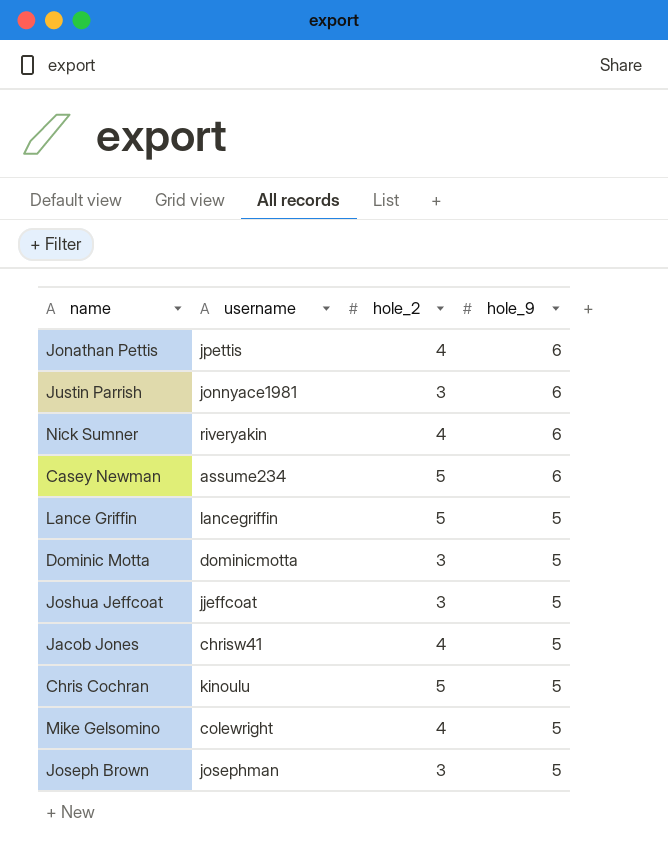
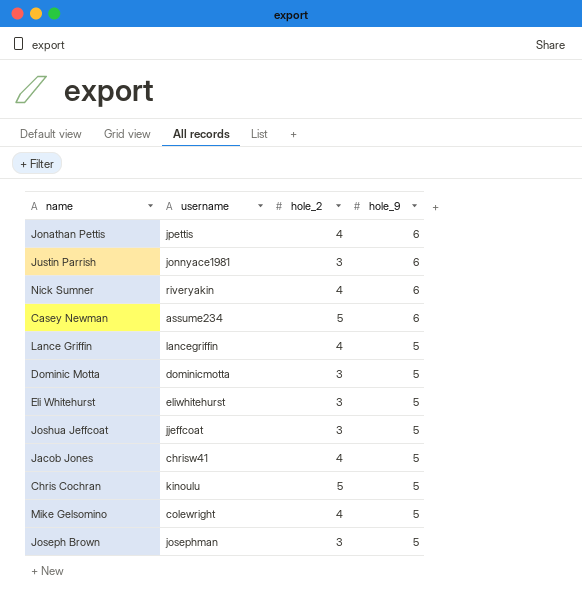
Lance Griffin | hole_2: 5 -> 4
row Eli Whitehurst: none -> eliwhitehurst | 3 | 5

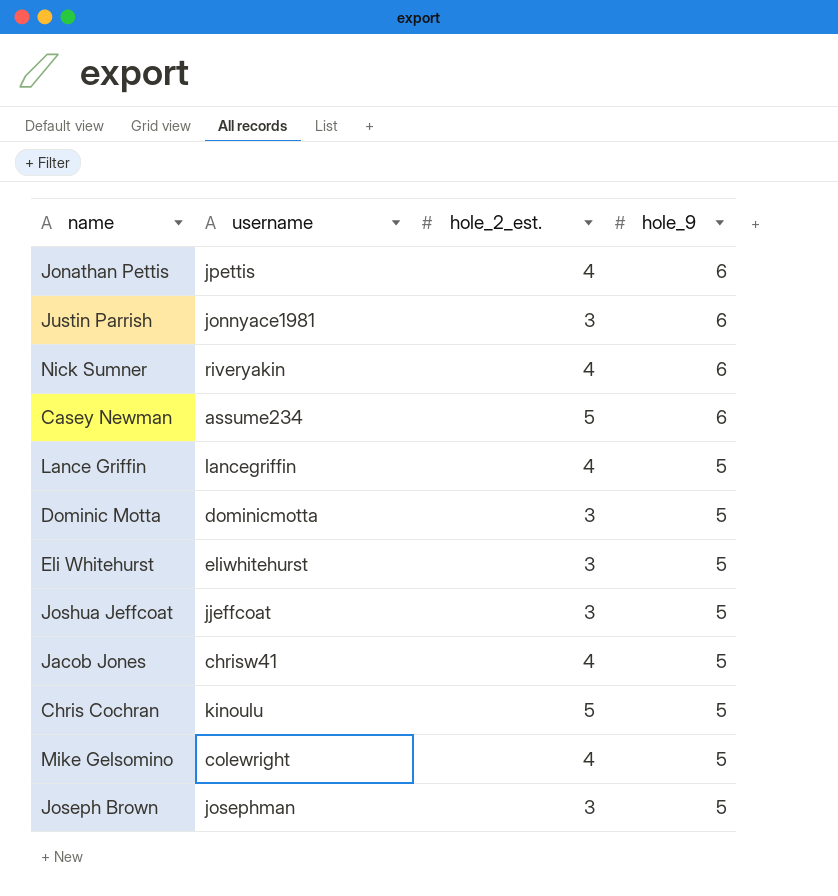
column name: hole_2 -> hole_2_est.

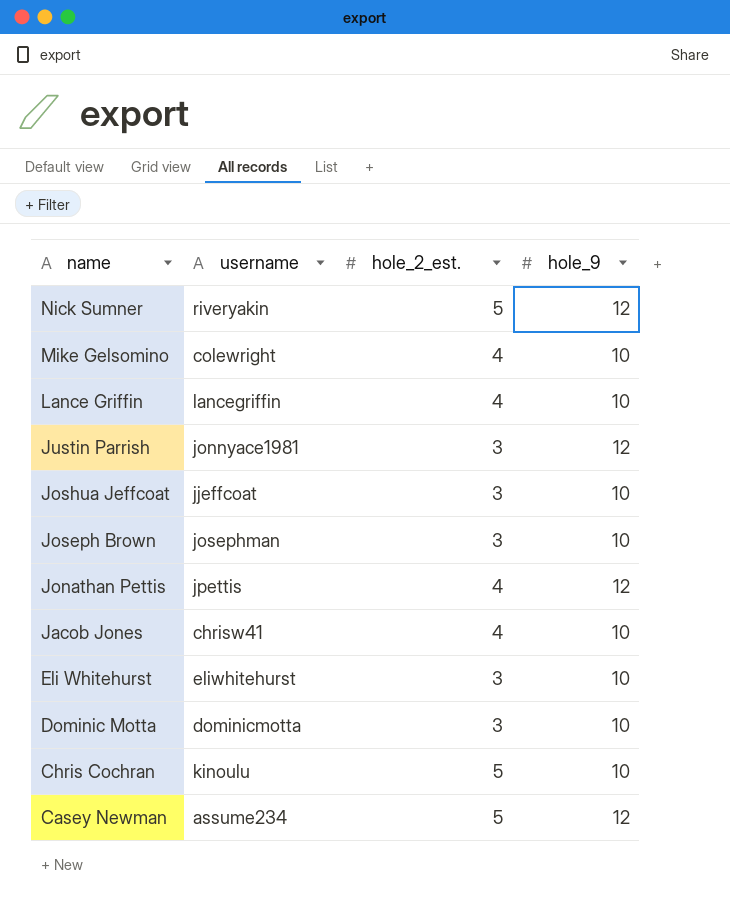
row order: hole_9 descending -> name descending
Nick Sumner | hole_2_est.: 4 -> 5
Nick Sumner | hole_9: 6 -> 12
Mike Gelsomino | hole_9: 5 -> 10
Lance Griffin | hole_9: 5 -> 10
Justin Parrish | hole_9: 6 -> 12
Joshua Jeffcoat | hole_9: 5 -> 10
Joseph Brown | hole_9: 5 -> 10
Jonathan Pettis | hole_9: 6 -> 12
Jacob Jones | hole_9: 5 -> 10
Eli Whitehurst | hole_9: 5 -> 10
Dominic Motta | hole_9: 5 -> 10
Chris Cochran | hole_9: 5 -> 10
Casey Newman | hole_9: 6 -> 12

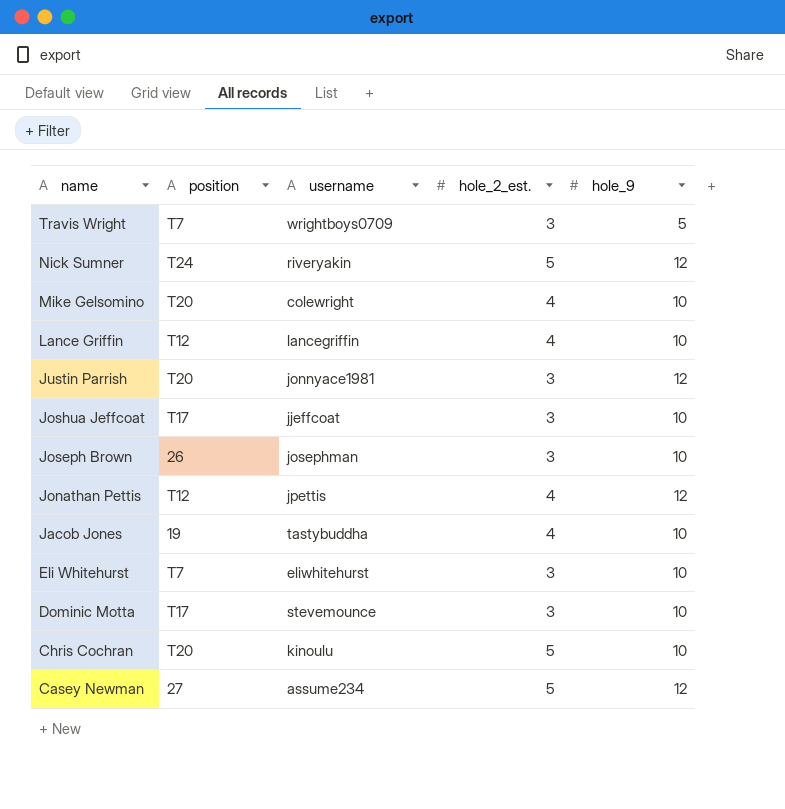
column position | position: none -> 2
row Travis Wright: none -> T7 | wrightboys0709 | 3 | 5
Jacob Jones | username: chrisw41 -> tastybuddha
Dominic Motta | username: dominicmotta -> stevemounce

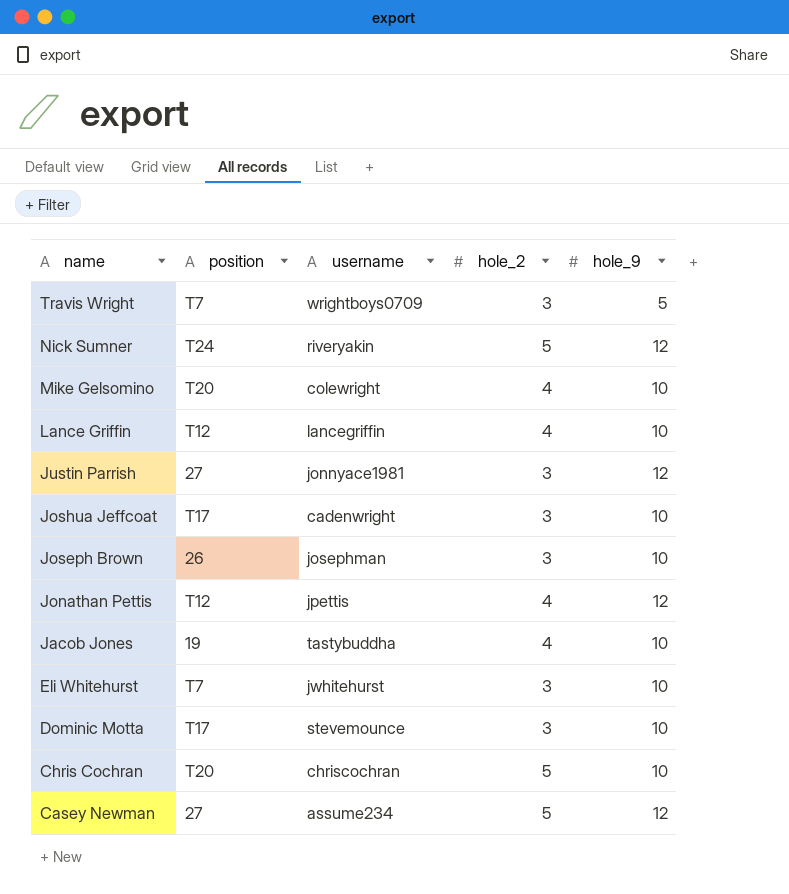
column name: hole_2_est. -> hole_2
Justin Parrish | position: T20 -> 27
Joshua Jeffcoat | username: jjeffcoat -> cadenwright
Eli Whitehurst | username: eliwhitehurst -> jwhitehurst
Chris Cochran | username: kinoulu -> chriscochran

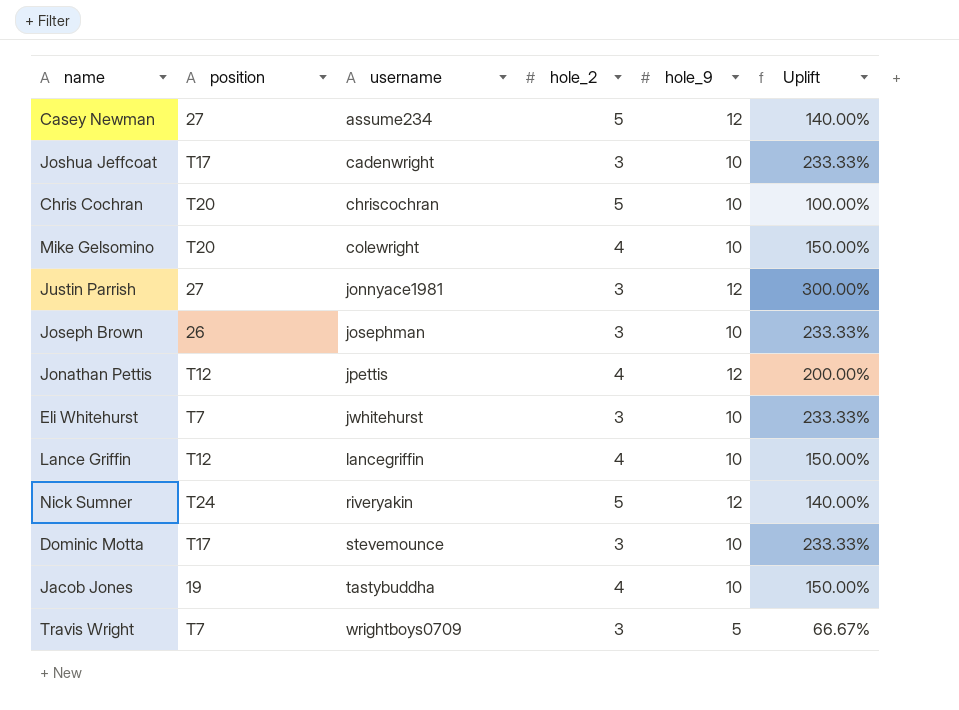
row order: name descending -> username ascending
column Uplift | formula: none -> ([hole_9] - [hole_2]) / [hole_2]

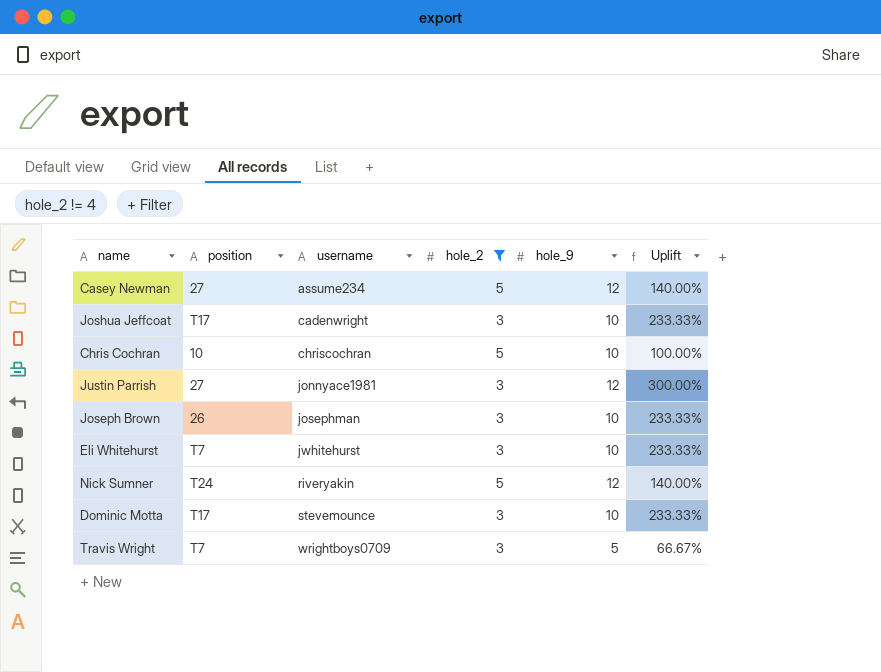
filter: none -> hole_2 != 4
Chris Cochran | position: T20 -> 10

